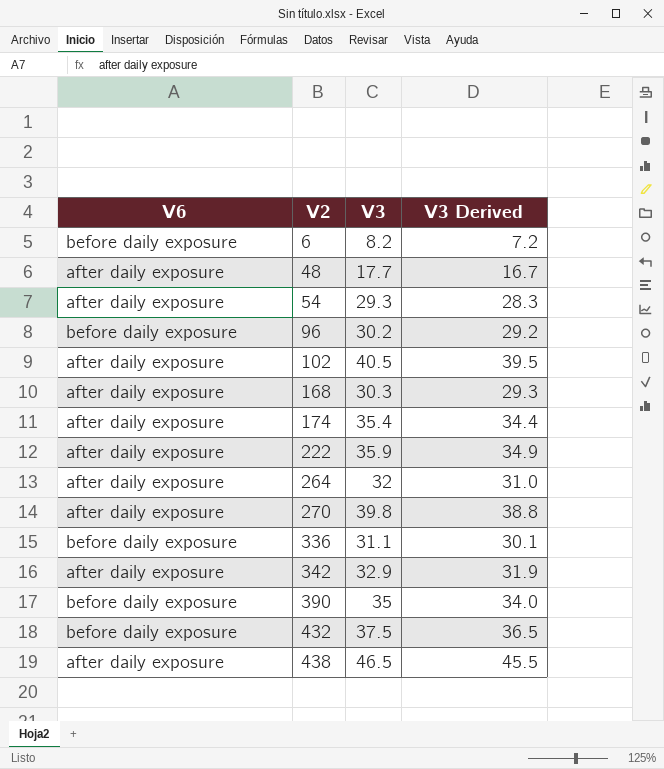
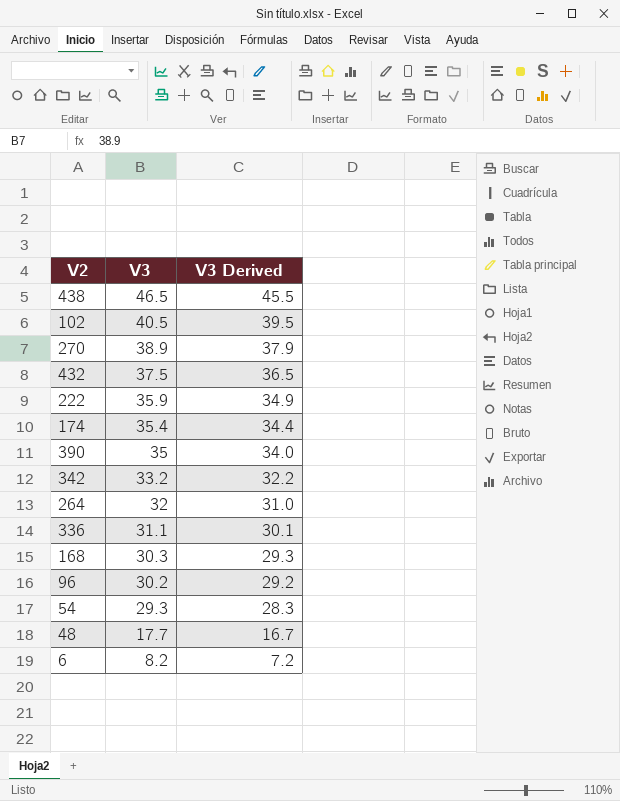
row order: V2 ascending -> V3 descending
column V6 | position: 1 -> none
270 | V3: 39.8 -> 38.9
270 | V3 Derived: 38.8 -> 37.9
342 | V3: 32.9 -> 33.2
342 | V3 Derived: 31.9 -> 32.2

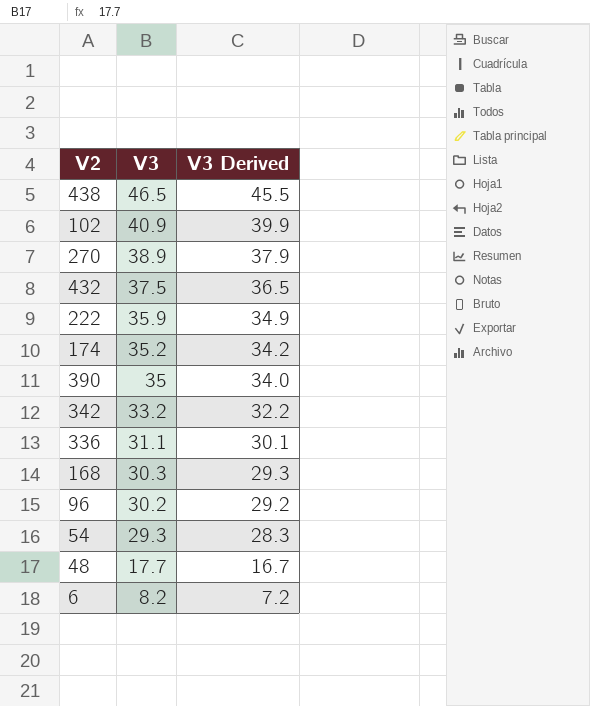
row 264: 32 | 31.0 -> none
102 | V3: 40.5 -> 40.9
102 | V3 Derived: 39.5 -> 39.9
174 | V3: 35.4 -> 35.2
174 | V3 Derived: 34.4 -> 34.2

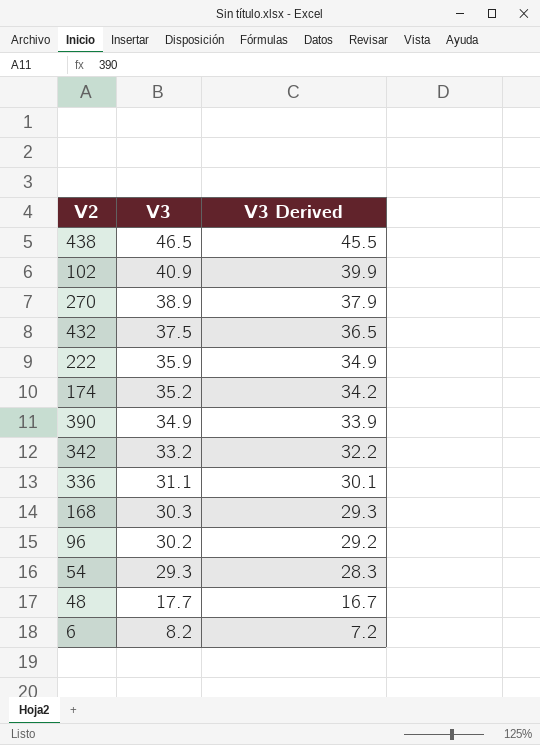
390 | V3: 35 -> 34.9
390 | V3 Derived: 34.0 -> 33.9

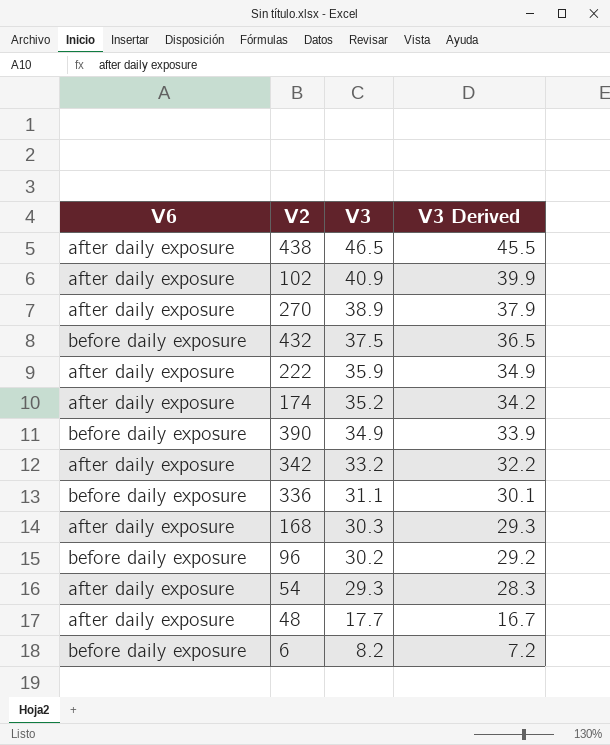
column V6 | position: none -> 1

